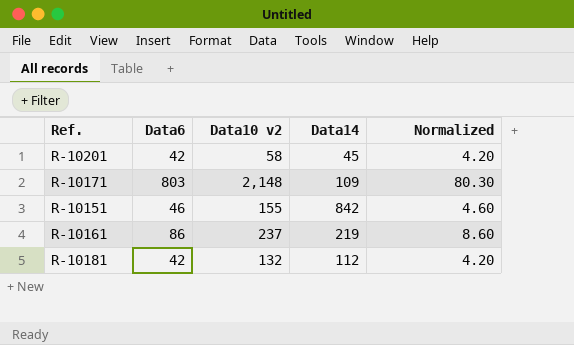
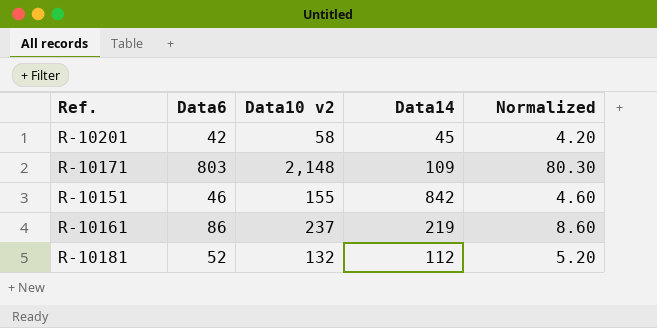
R-10181 | Data6: 42 -> 52
R-10181 | Normalized: 4.20 -> 5.20

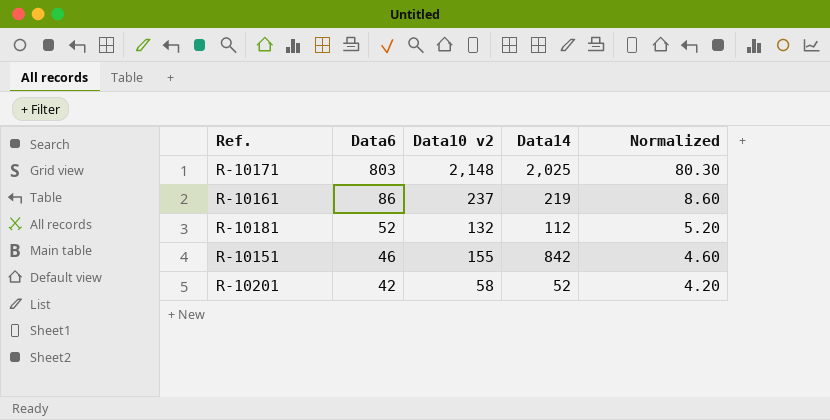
row order: none -> Data6 descending
R-10171 | Data14: 109 -> 2,025
R-10201 | Data14: 45 -> 52

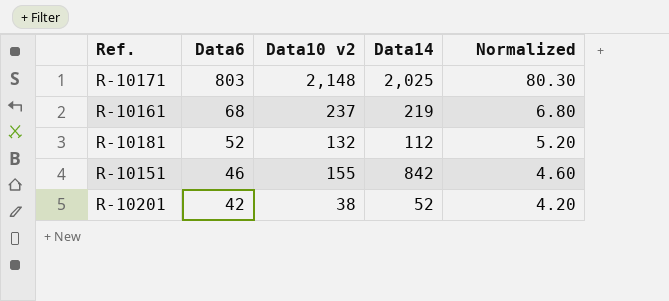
R-10161 | Data6: 86 -> 68
R-10161 | Normalized: 8.60 -> 6.80
R-10201 | Data10 v2: 58 -> 38

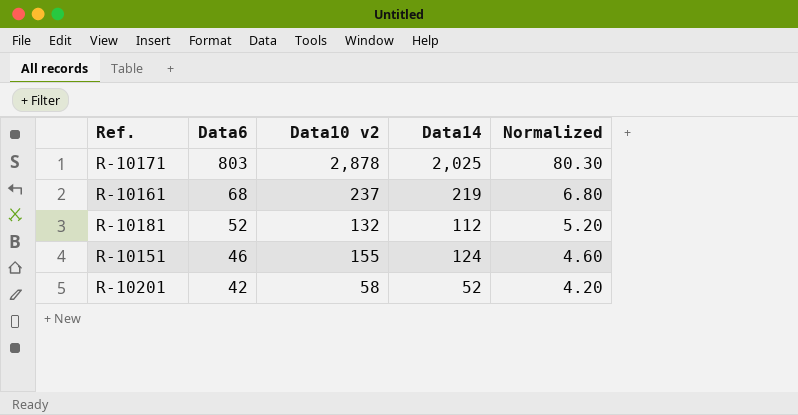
R-10171 | Data10 v2: 2,148 -> 2,878
R-10151 | Data14: 842 -> 124
R-10201 | Data10 v2: 38 -> 58

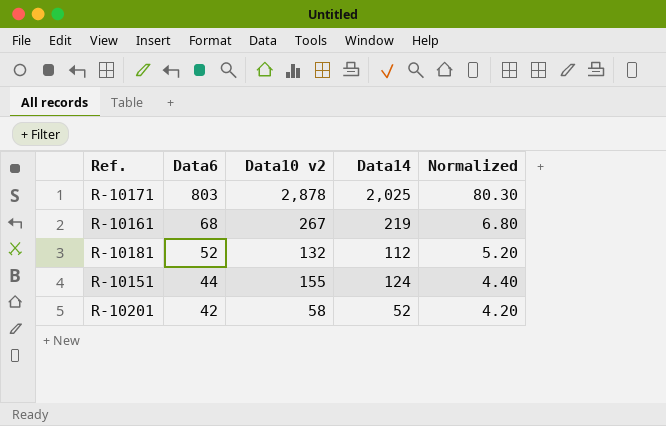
R-10161 | Data10 v2: 237 -> 267
R-10151 | Data6: 46 -> 44
R-10151 | Normalized: 4.60 -> 4.40

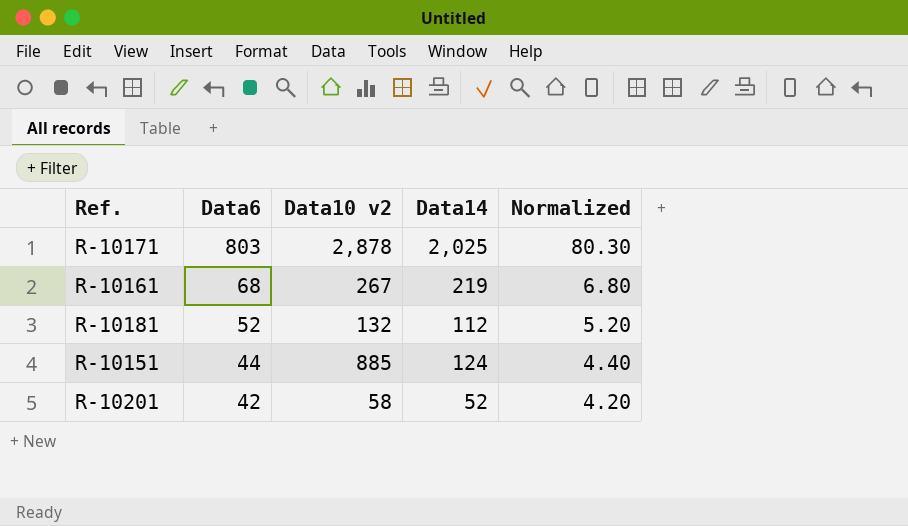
R-10151 | Data10 v2: 155 -> 885

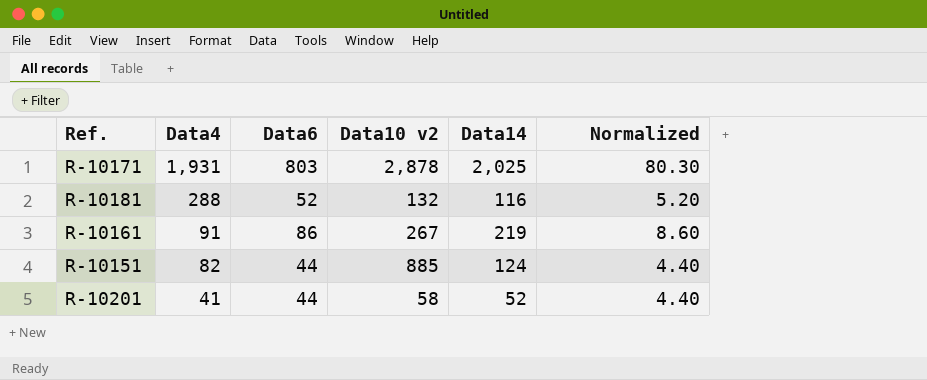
row order: Data6 descending -> Data4 descending
column Data4 | position: none -> 2
R-10181 | Data14: 112 -> 116
R-10161 | Data6: 68 -> 86
R-10161 | Normalized: 6.80 -> 8.60
R-10201 | Data6: 42 -> 44
R-10201 | Normalized: 4.20 -> 4.40

